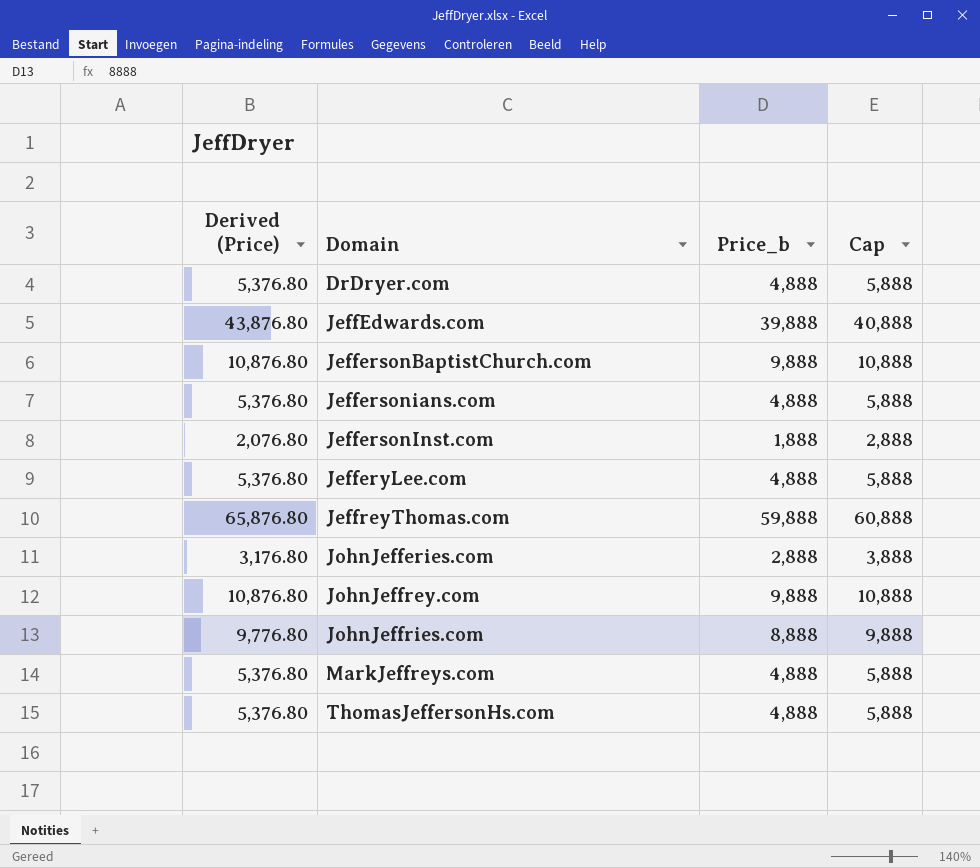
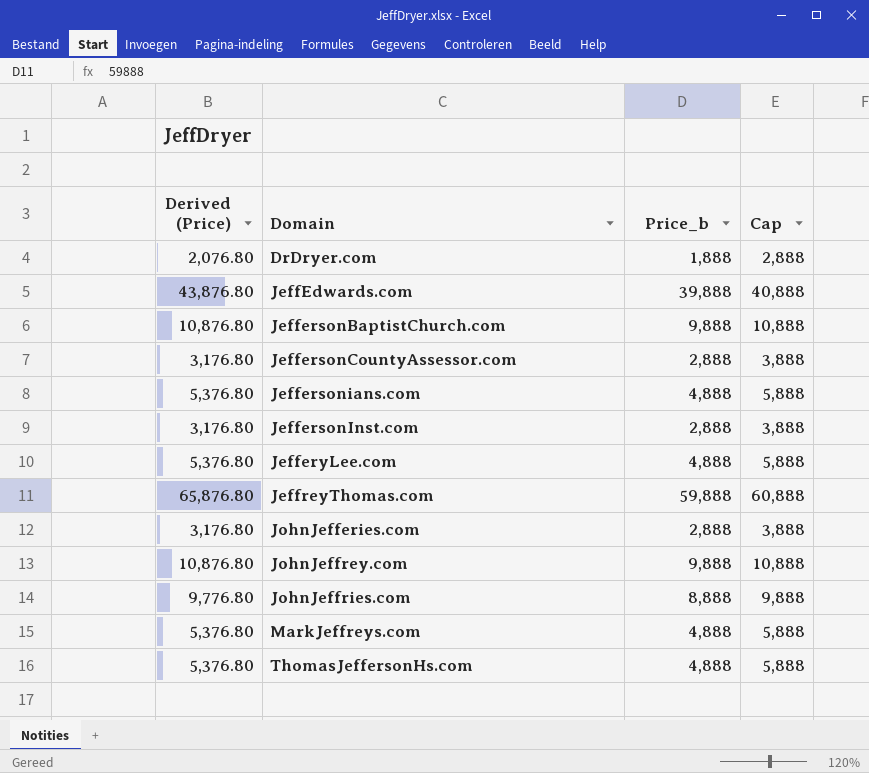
DrDryer.com | Derived (Price): 5,376.80 -> 2,076.80
DrDryer.com | Price_b: 4,888 -> 1,888
DrDryer.com | Cap: 5,888 -> 2,888
row JeffersonCountyAssessor.com: none -> 3,176.80 | 2,888 | 3,888
JeffersonInst.com | Derived (Price): 2,076.80 -> 3,176.80
JeffersonInst.com | Price_b: 1,888 -> 2,888
JeffersonInst.com | Cap: 2,888 -> 3,888

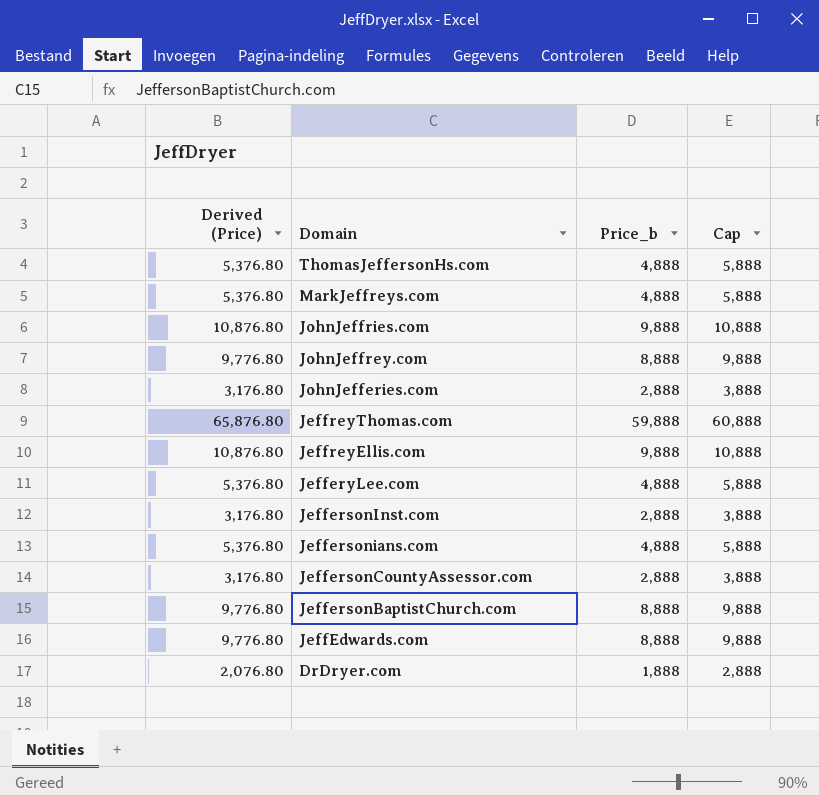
row order: Domain ascending -> Domain descending
JohnJeffries.com | Derived (Price): 9,776.80 -> 10,876.80
JohnJeffries.com | Price_b: 8,888 -> 9,888
JohnJeffries.com | Cap: 9,888 -> 10,888
JohnJeffrey.com | Derived (Price): 10,876.80 -> 9,776.80
JohnJeffrey.com | Price_b: 9,888 -> 8,888
JohnJeffrey.com | Cap: 10,888 -> 9,888
row JeffreyEllis.com: none -> 10,876.80 | 9,888 | 10,888
JeffersonBaptistChurch.com | Derived (Price): 10,876.80 -> 9,776.80
JeffersonBaptistChurch.com | Price_b: 9,888 -> 8,888
JeffersonBaptistChurch.com | Cap: 10,888 -> 9,888
JeffEdwards.com | Derived (Price): 43,876.80 -> 9,776.80
JeffEdwards.com | Price_b: 39,888 -> 8,888
JeffEdwards.com | Cap: 40,888 -> 9,888

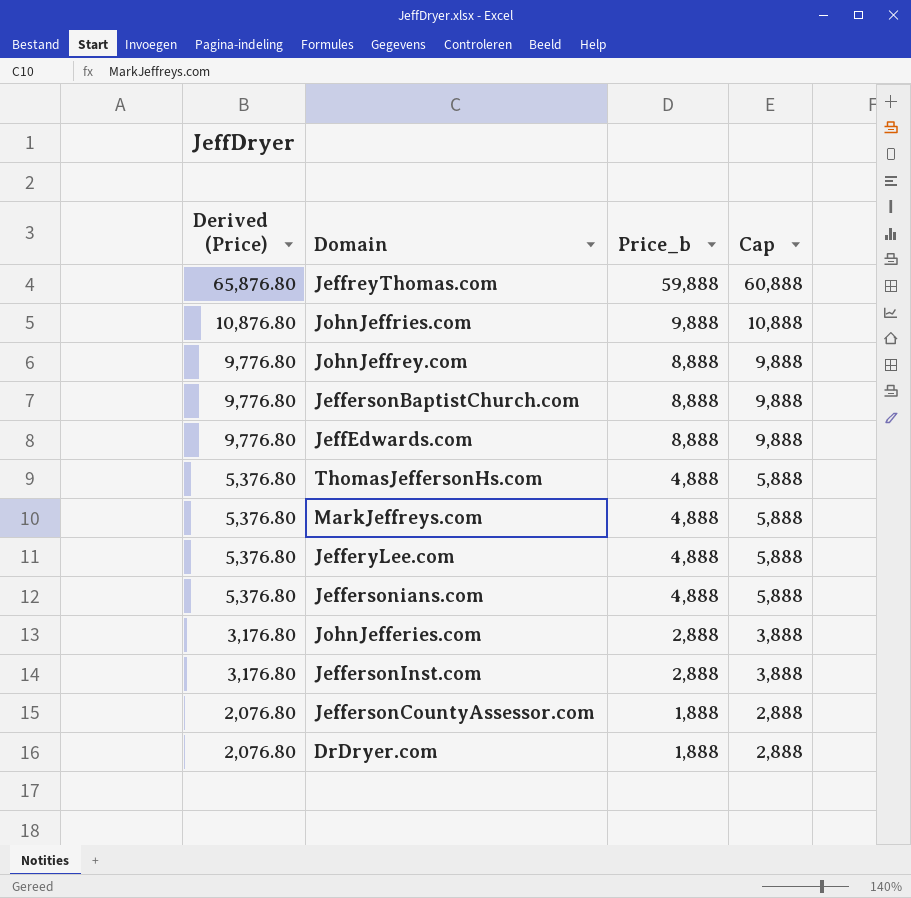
row order: Domain descending -> Derived (Price) descending
row JeffreyEllis.com: 10,876.80 | 9,888 | 10,888 -> none
JeffersonCountyAssessor.com | Derived (Price): 3,176.80 -> 2,076.80
JeffersonCountyAssessor.com | Price_b: 2,888 -> 1,888
JeffersonCountyAssessor.com | Cap: 3,888 -> 2,888

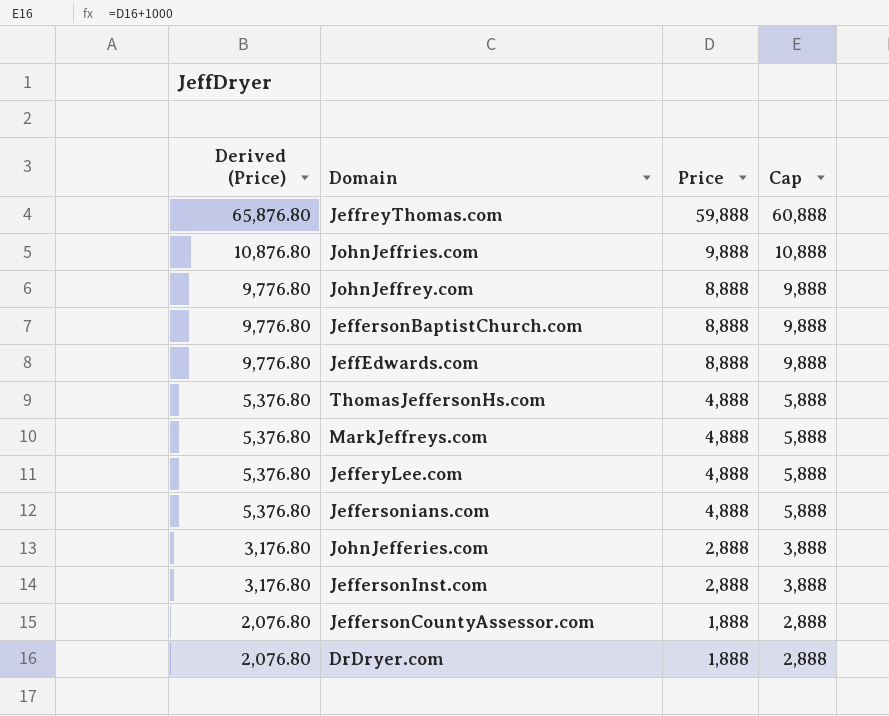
column name: Price_b -> Price

